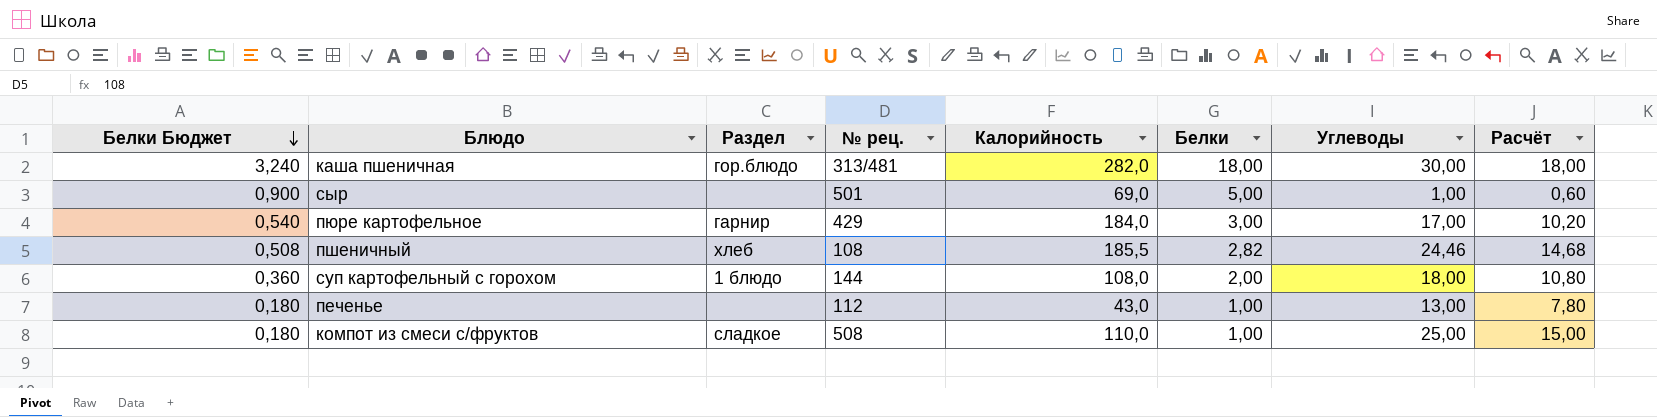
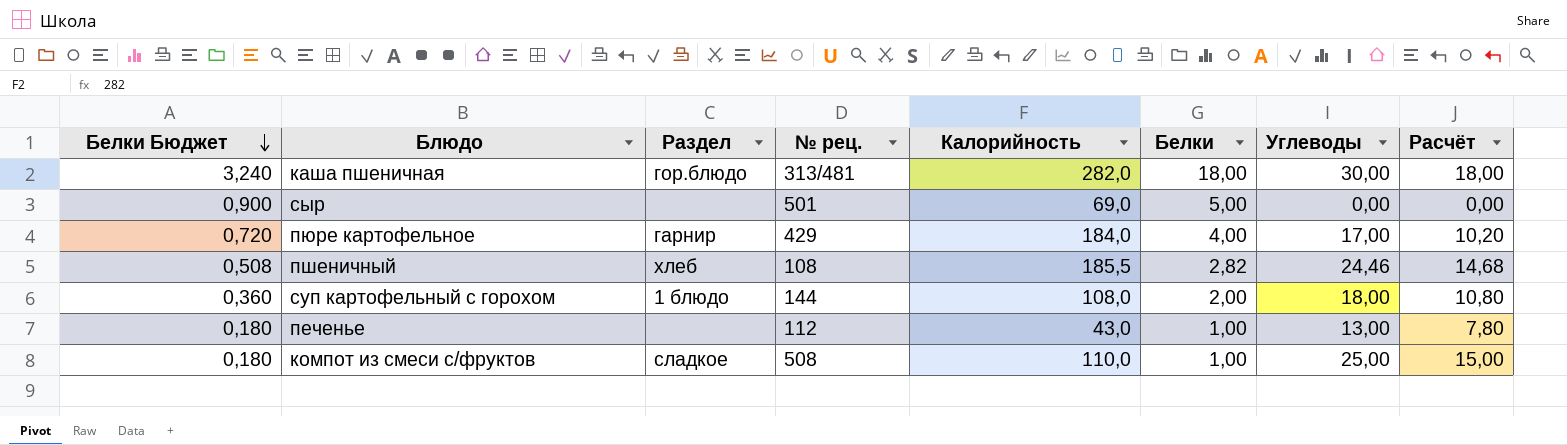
сыр | Углеводы: 1,00 -> 0,00
сыр | Расчёт: 0,60 -> 0,00
пюре картофельное | Белки Бюджет: 0,540 -> 0,720
пюре картофельное | Белки: 3,00 -> 4,00

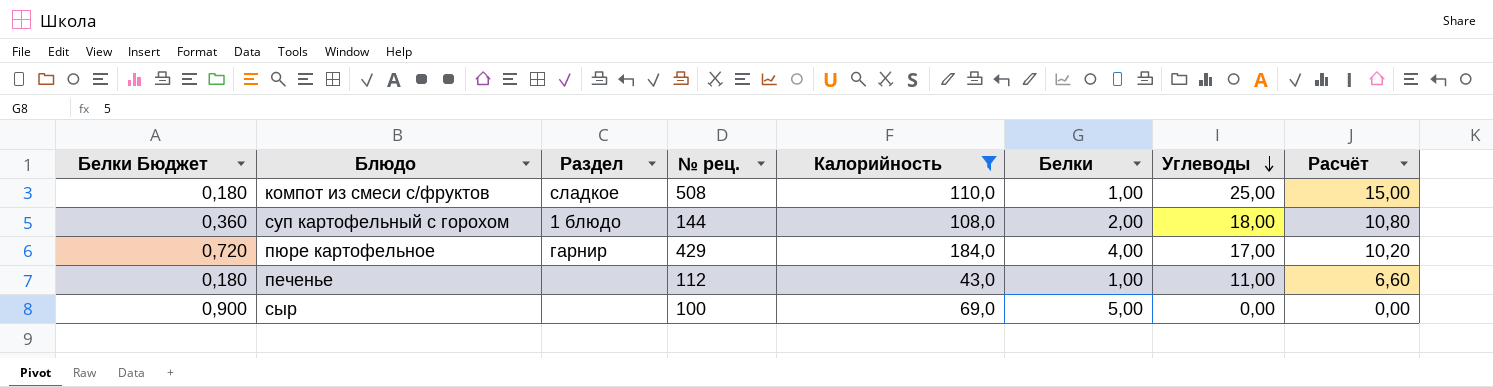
filter: none -> Калорийность <= 184,0
row order: Белки Бюджет descending -> Углеводы descending
печенье | Углеводы: 13,00 -> 11,00
печенье | Расчёт: 7,80 -> 6,60
сыр | № рец.: 501 -> 100

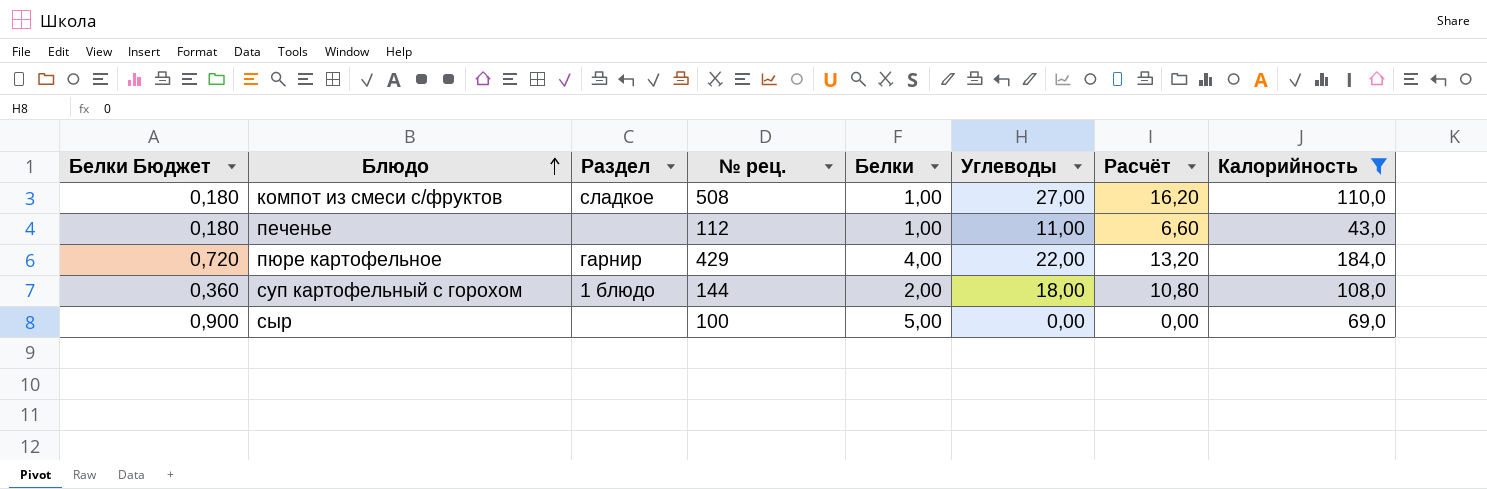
row order: Углеводы descending -> Блюдо ascending
column Калорийность | position: 5 -> 8
компот из смеси с/фруктов | Углеводы: 25,00 -> 27,00
компот из смеси с/фруктов | Расчёт: 15,00 -> 16,20
пюре картофельное | Углеводы: 17,00 -> 22,00
пюре картофельное | Расчёт: 10,20 -> 13,20

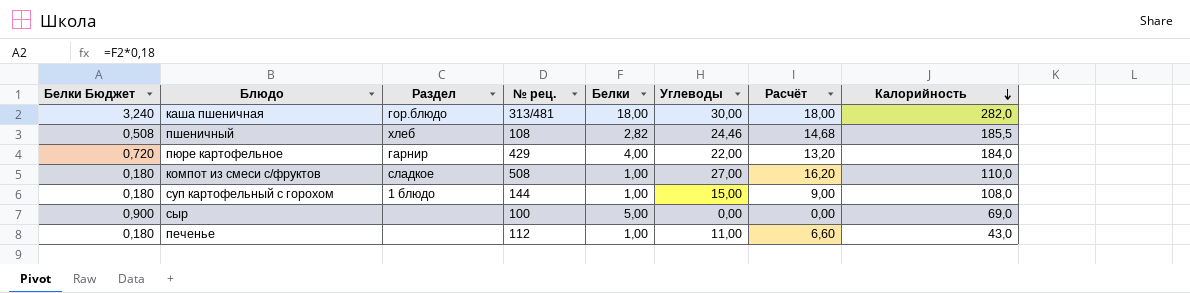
filter: Калорийность <= 184,0 -> none
row order: Блюдо ascending -> Калорийность descending
суп картофельный с горохом | Белки Бюджет: 0,360 -> 0,180
суп картофельный с горохом | Белки: 2,00 -> 1,00
суп картофельный с горохом | Углеводы: 18,00 -> 15,00
суп картофельный с горохом | Расчёт: 10,80 -> 9,00

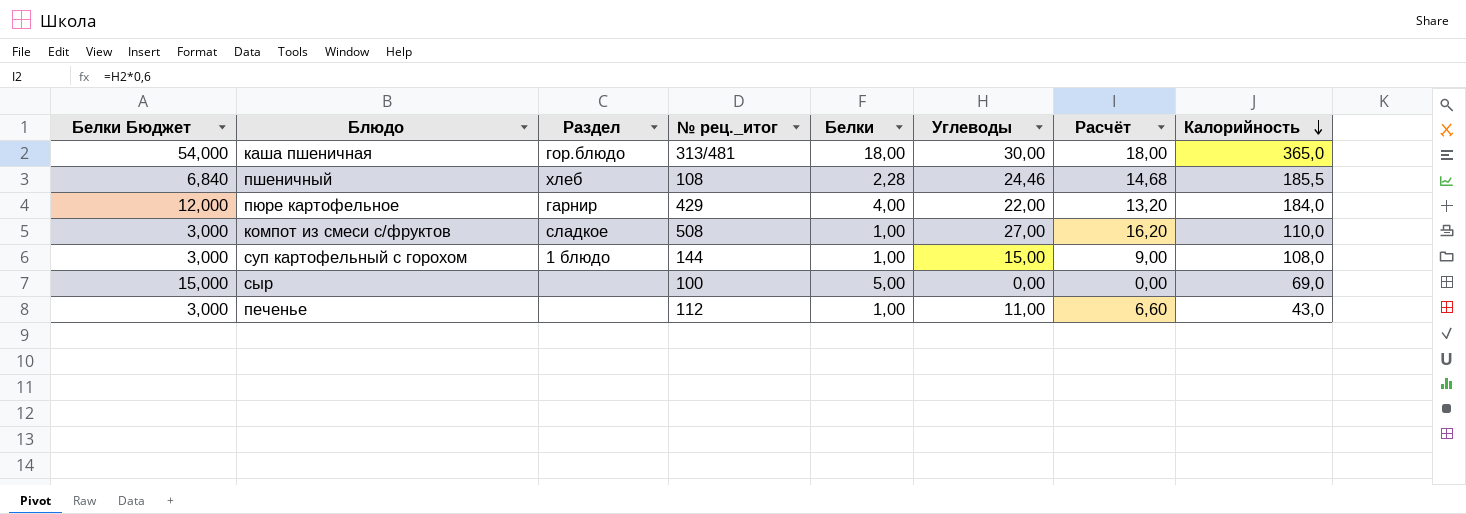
column Белки Бюджет | formula: [Белки] * 0,18 -> [Белки] * 3
column name: № рец. -> № рец._итог
каша пшеничная | Калорийность: 282,0 -> 365,0
пшеничный | Белки: 2,82 -> 2,28

